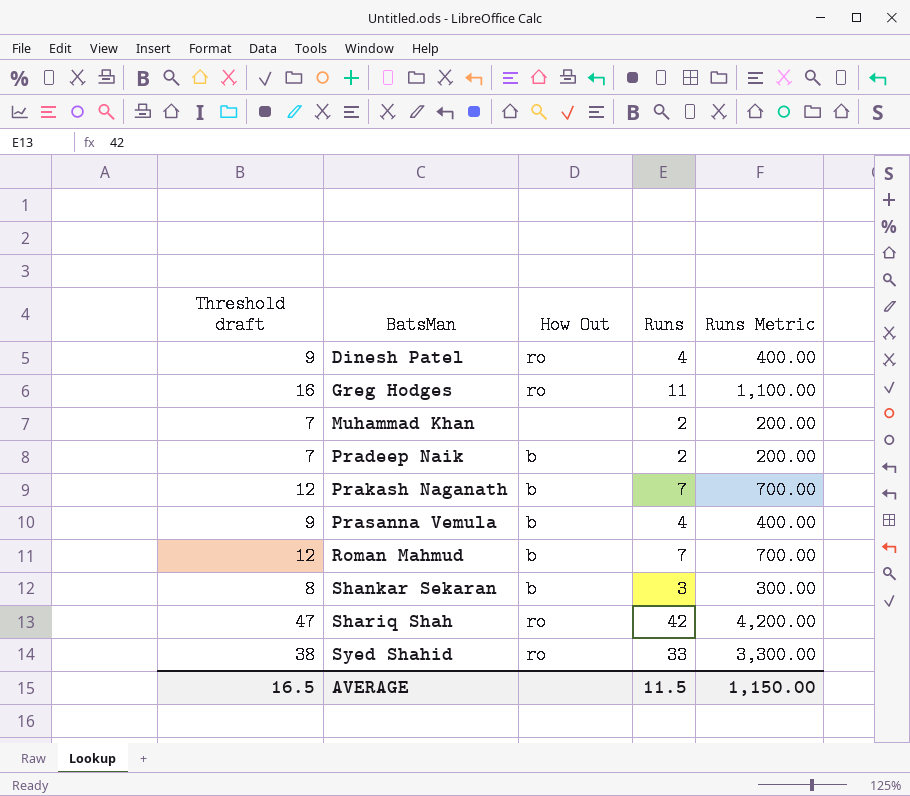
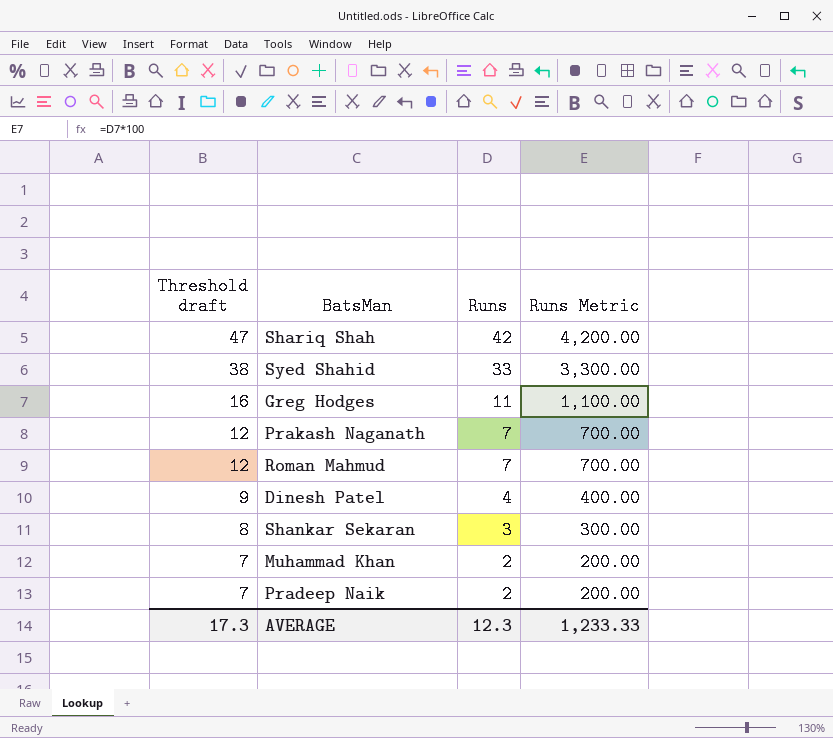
row order: BatsMan ascending -> Threshold draft descending
column How Out | position: 3 -> none
row Prasanna Vemula: 9 | b | 4 | 400.00 -> none
AVERAGE | Threshold draft: 16.5 -> 17.3
AVERAGE | Runs: 11.5 -> 12.3
AVERAGE | Runs Metric: 1,150.00 -> 1,233.33

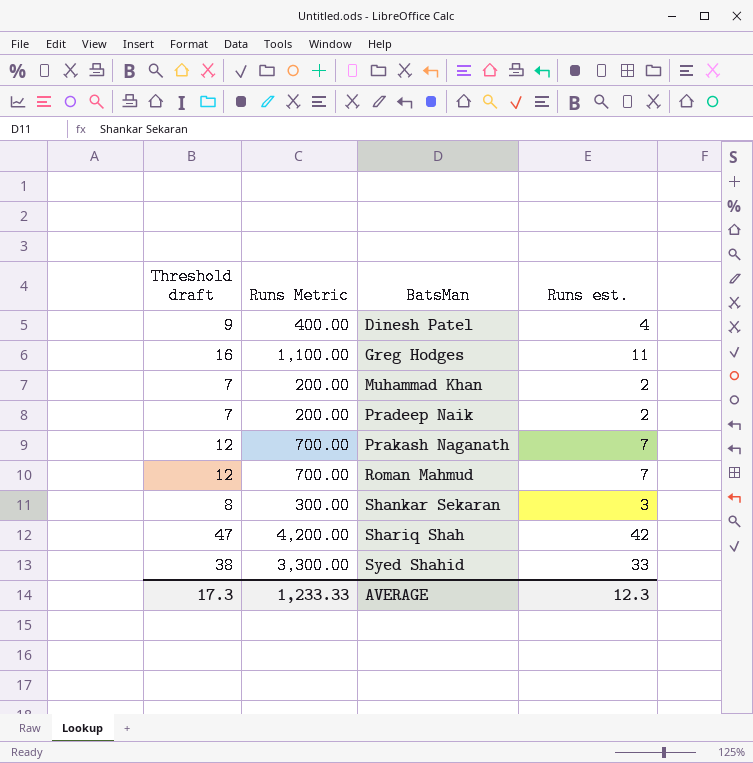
row order: Threshold draft descending -> BatsMan ascending
column Runs Metric | position: 4 -> 2
column name: Runs -> Runs est.

